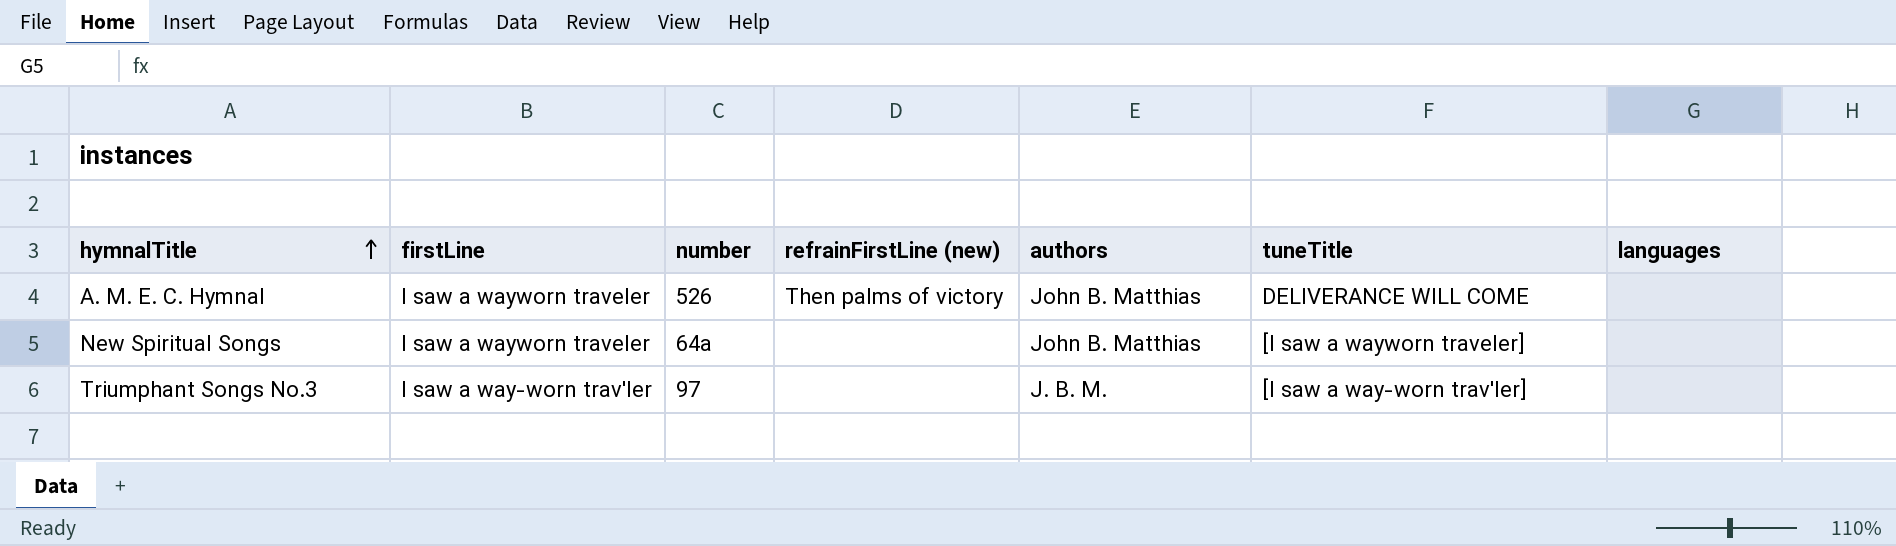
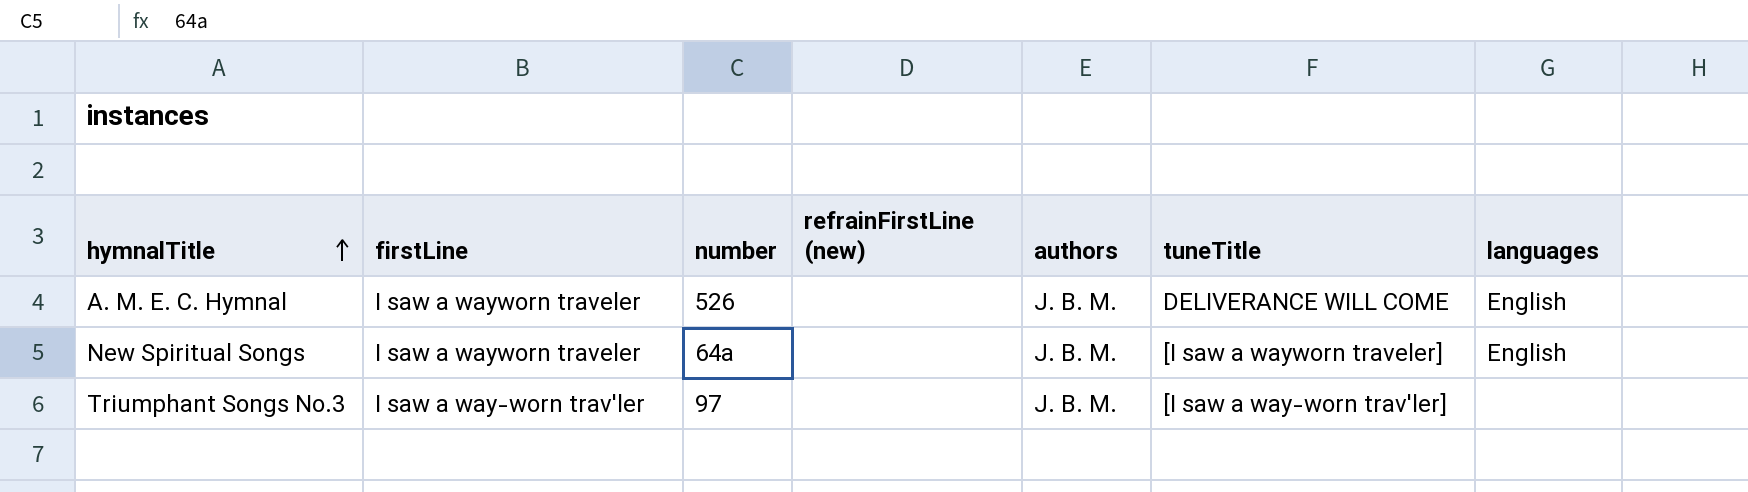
A. M. E. C. Hymnal | refrainFirstLine (new): Then palms of victory -> none
A. M. E. C. Hymnal | authors: John B. Matthias -> J. B. M.
A. M. E. C. Hymnal | languages: none -> English
New Spiritual Songs | authors: John B. Matthias -> J. B. M.
New Spiritual Songs | languages: none -> English

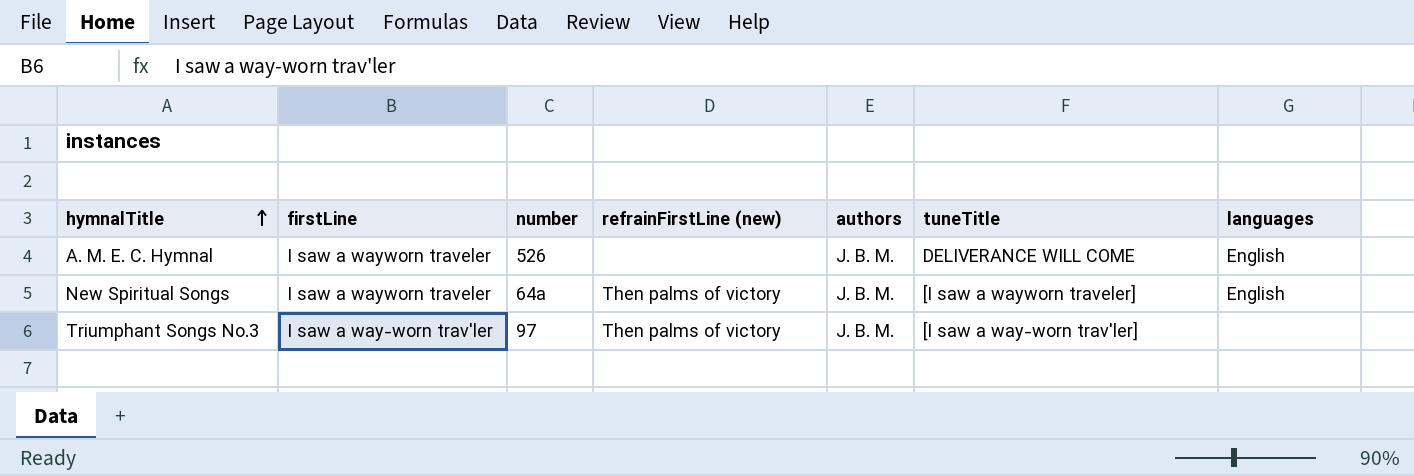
New Spiritual Songs | refrainFirstLine (new): none -> Then palms of victory
Triumphant Songs No.3 | refrainFirstLine (new): none -> Then palms of victory

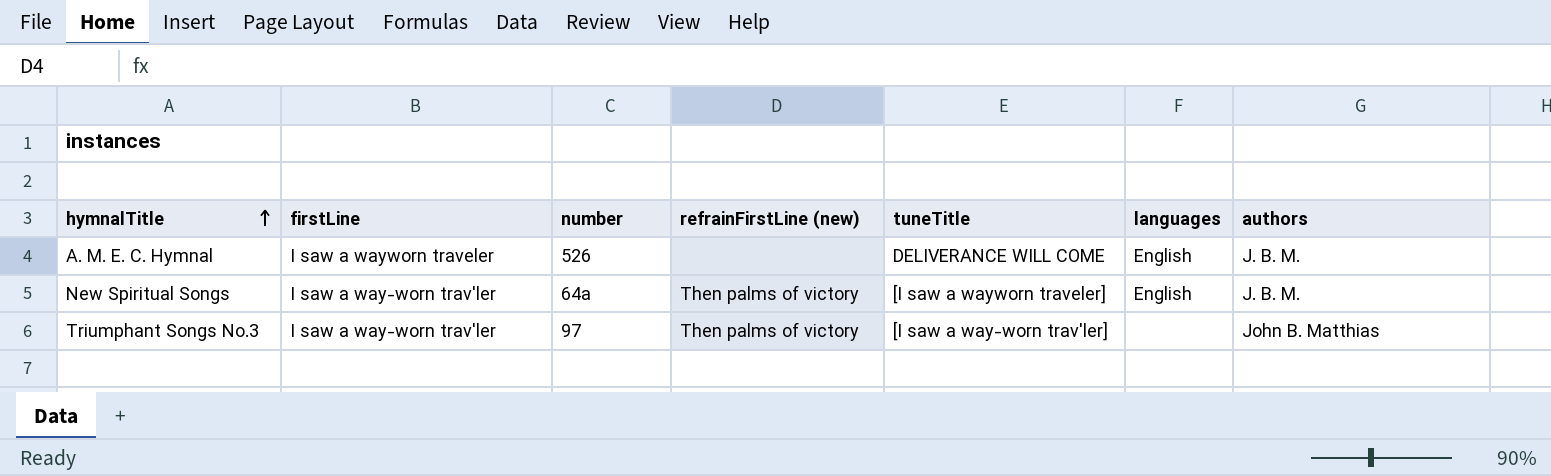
column authors | position: 5 -> 7
New Spiritual Songs | firstLine: I saw a wayworn traveler -> I saw a way-worn trav'ler
Triumphant Songs No.3 | authors: J. B. M. -> John B. Matthias

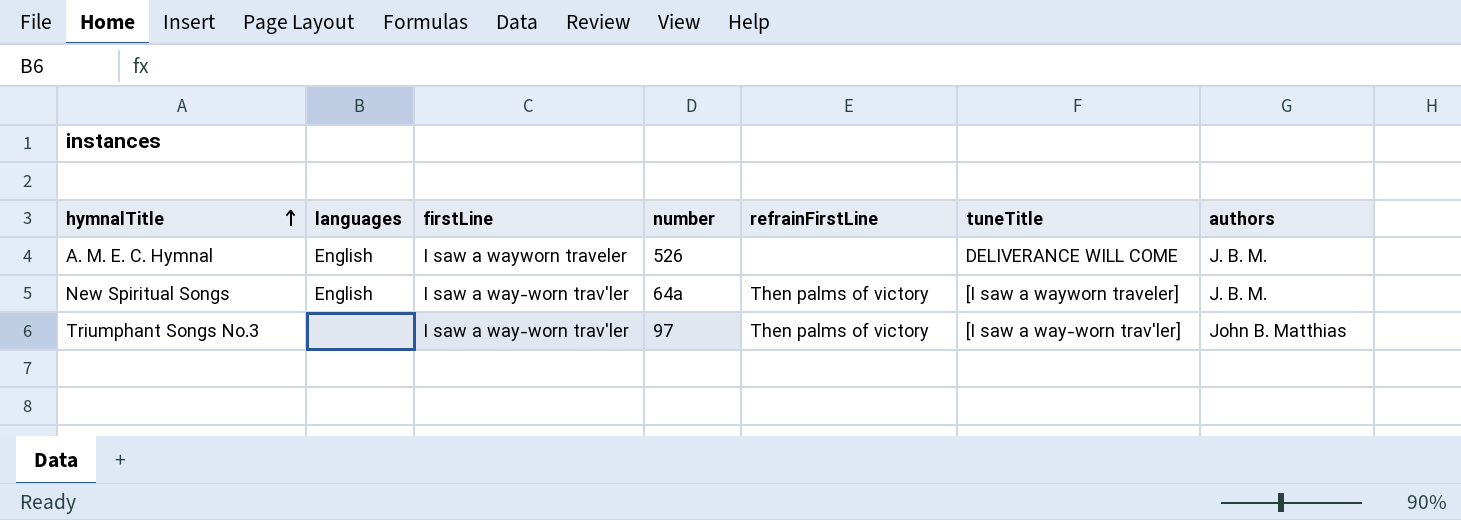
column languages | position: 6 -> 2
column name: refrainFirstLine (new) -> refrainFirstLine

